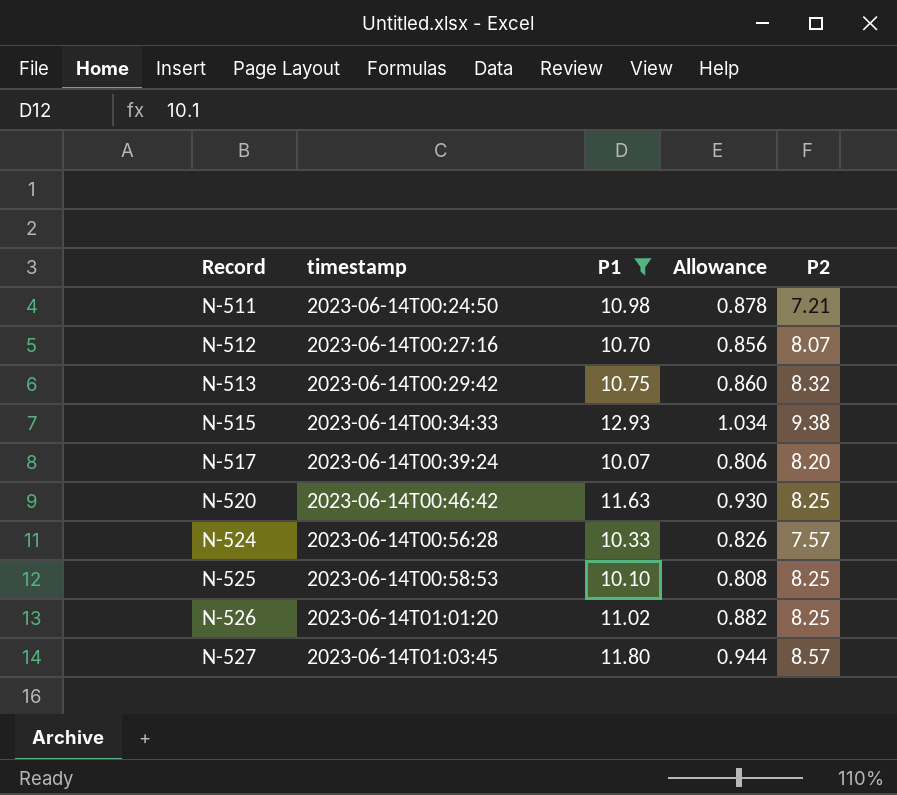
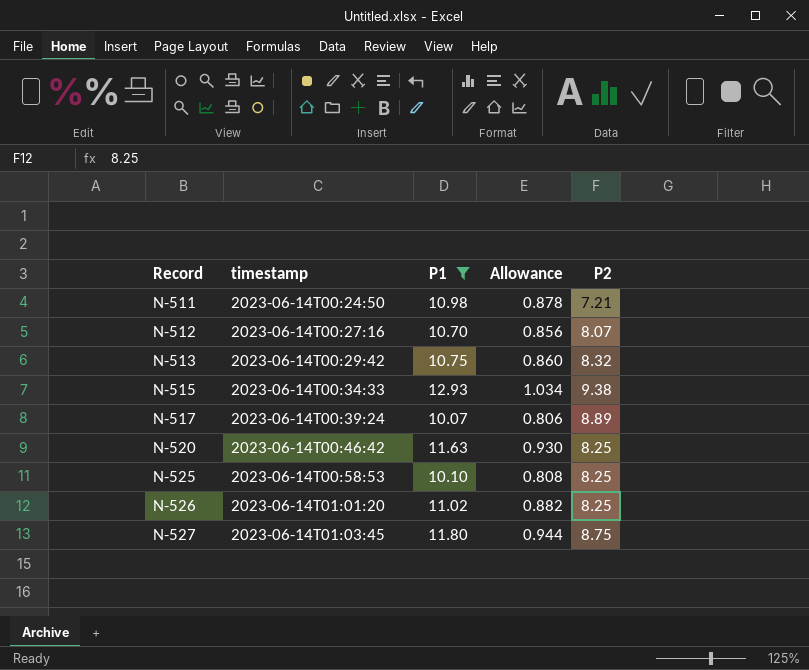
row N-524: 2023-06-14T00:56:28 | 10.33 | 0.826 | 7.57 -> none
N-517 | P2: 8.20 -> 8.89
N-527 | P2: 8.57 -> 8.75

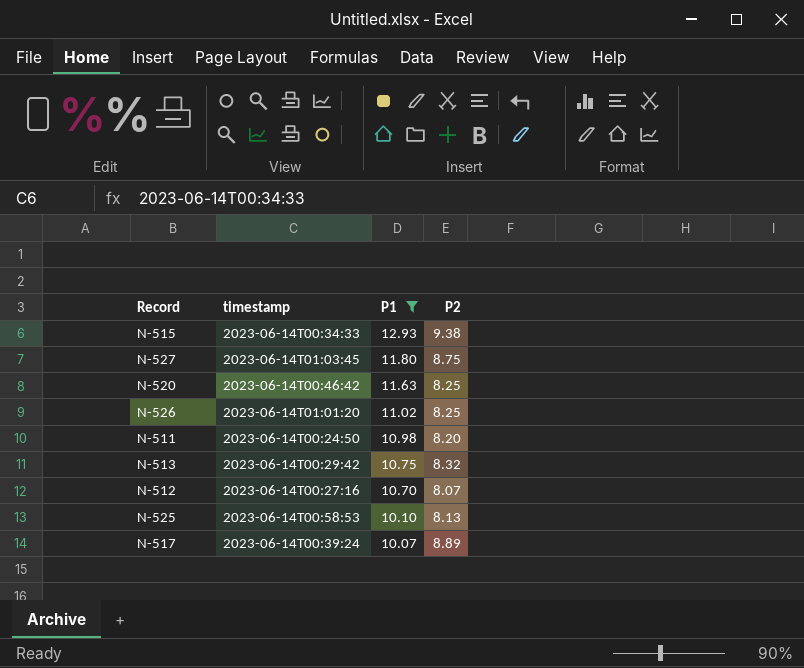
row order: Record ascending -> P1 descending
column Allowance | formula: [P1] * 0.08 -> none
N-511 | P2: 7.21 -> 8.20
N-525 | P2: 8.25 -> 8.13

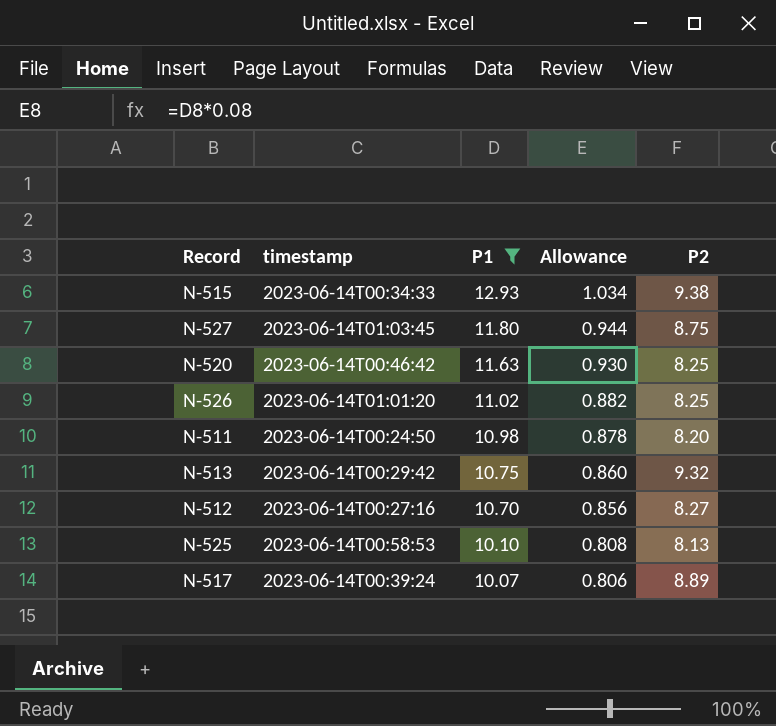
column Allowance | formula: none -> [P1] * 0.08
N-513 | P2: 8.32 -> 9.32
N-512 | P2: 8.07 -> 8.27

